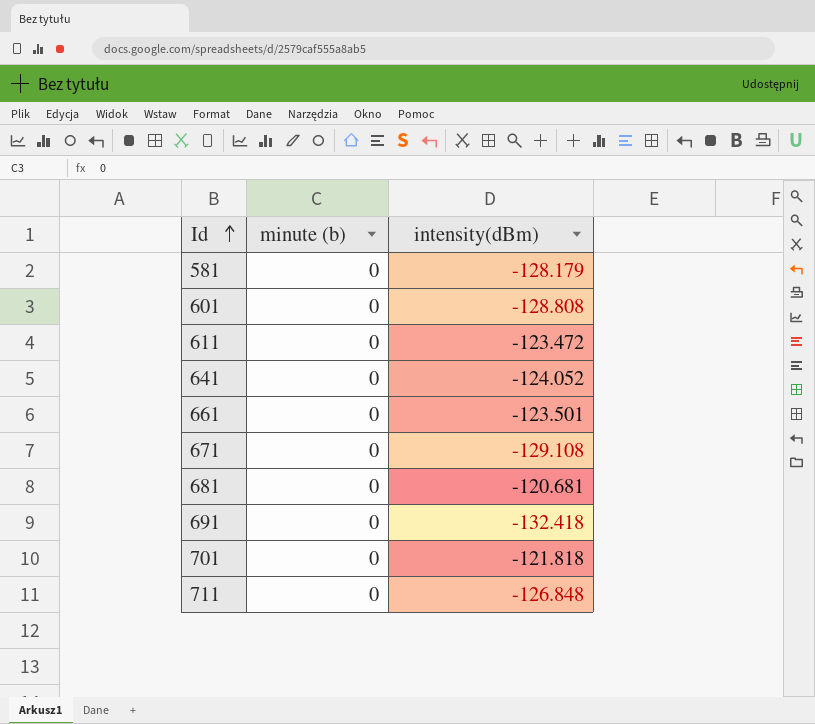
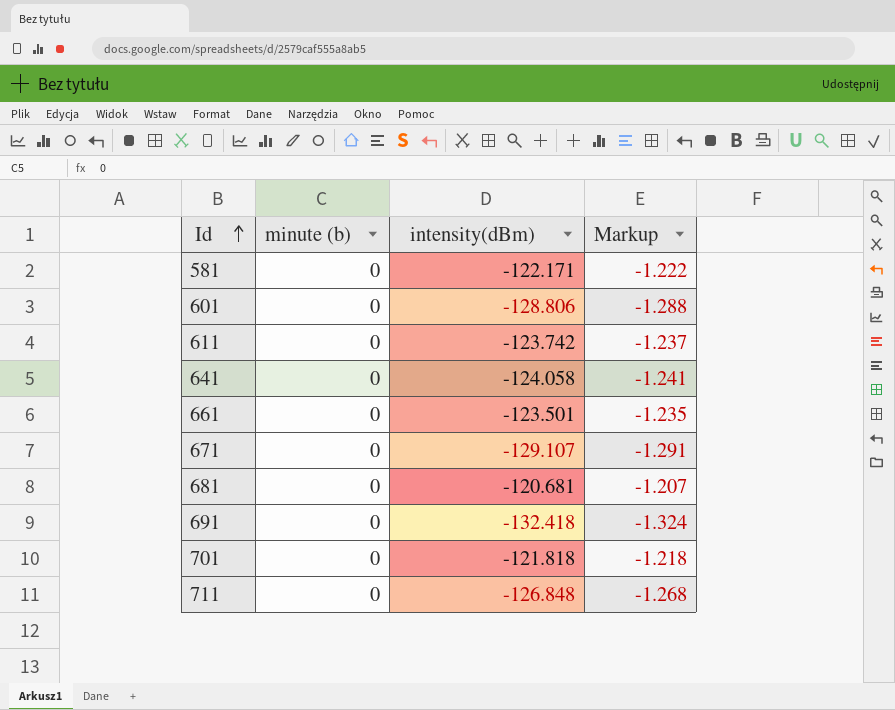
column Markup | formula: none -> [intensity(dBm)] * 0.01
581 | intensity(dBm): -128.179 -> -122.171
601 | intensity(dBm): -128.808 -> -128.806
611 | intensity(dBm): -123.472 -> -123.742
641 | intensity(dBm): -124.052 -> -124.058
671 | intensity(dBm): -129.108 -> -129.107

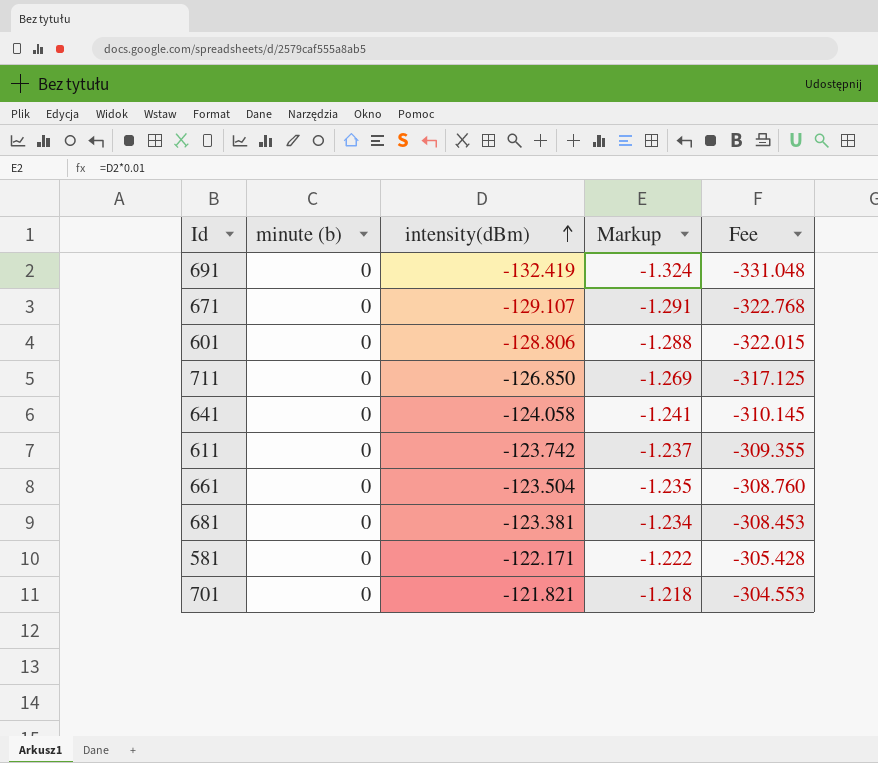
row order: Id ascending -> intensity(dBm) ascending
column Fee | formula: none -> [intensity(dBm)] * 2.5
691 | intensity(dBm): -132.418 -> -132.419
711 | intensity(dBm): -126.848 -> -126.850
711 | Markup: -1.268 -> -1.269
661 | intensity(dBm): -123.501 -> -123.504
681 | intensity(dBm): -120.681 -> -123.381
681 | Markup: -1.207 -> -1.234
701 | intensity(dBm): -121.818 -> -121.821

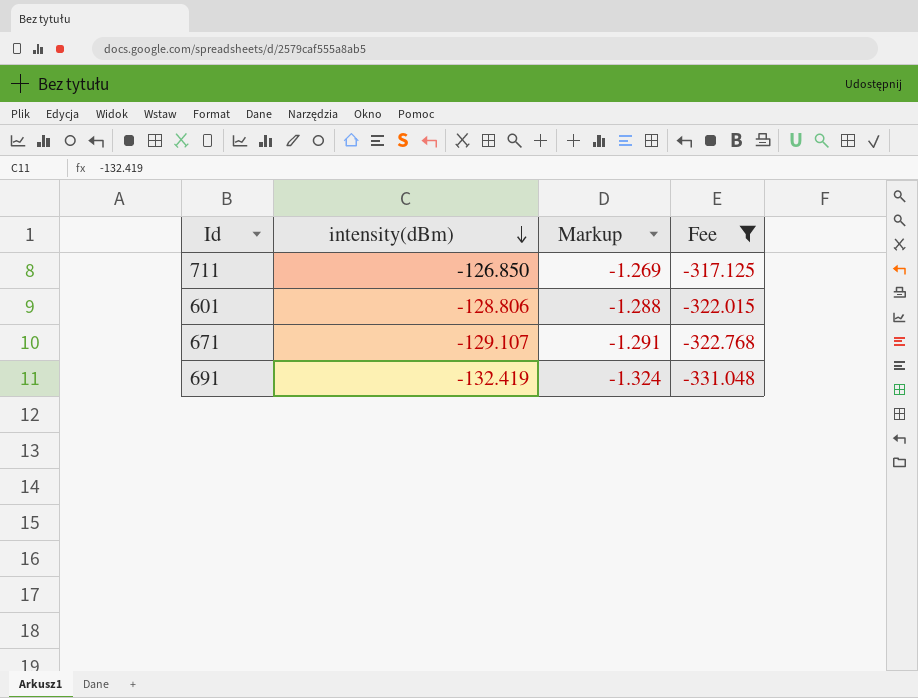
filter: none -> Fee <= -317.125
row order: intensity(dBm) ascending -> intensity(dBm) descending
column minute (b) | position: 2 -> none

